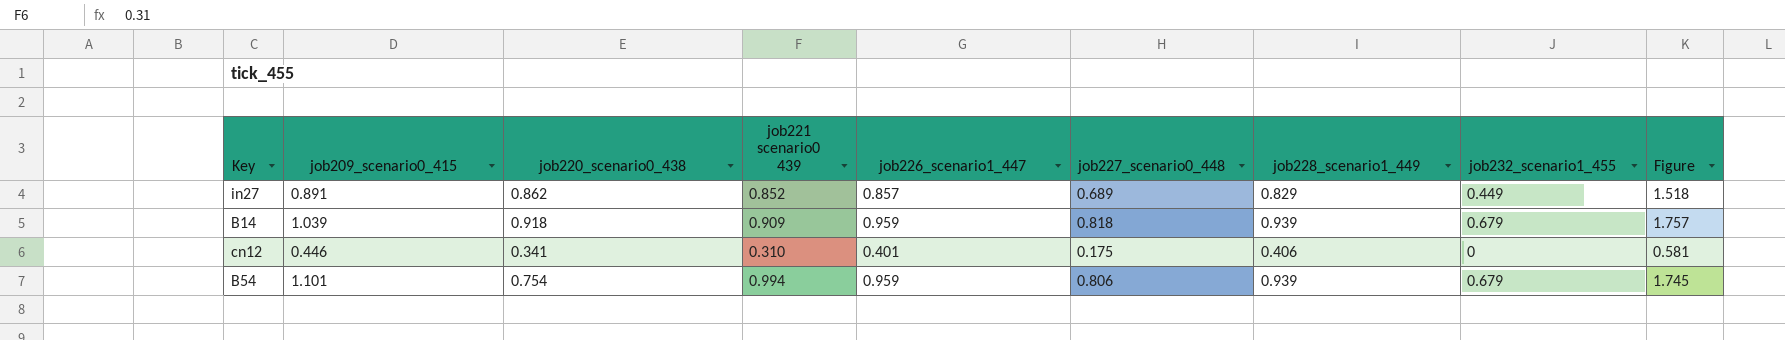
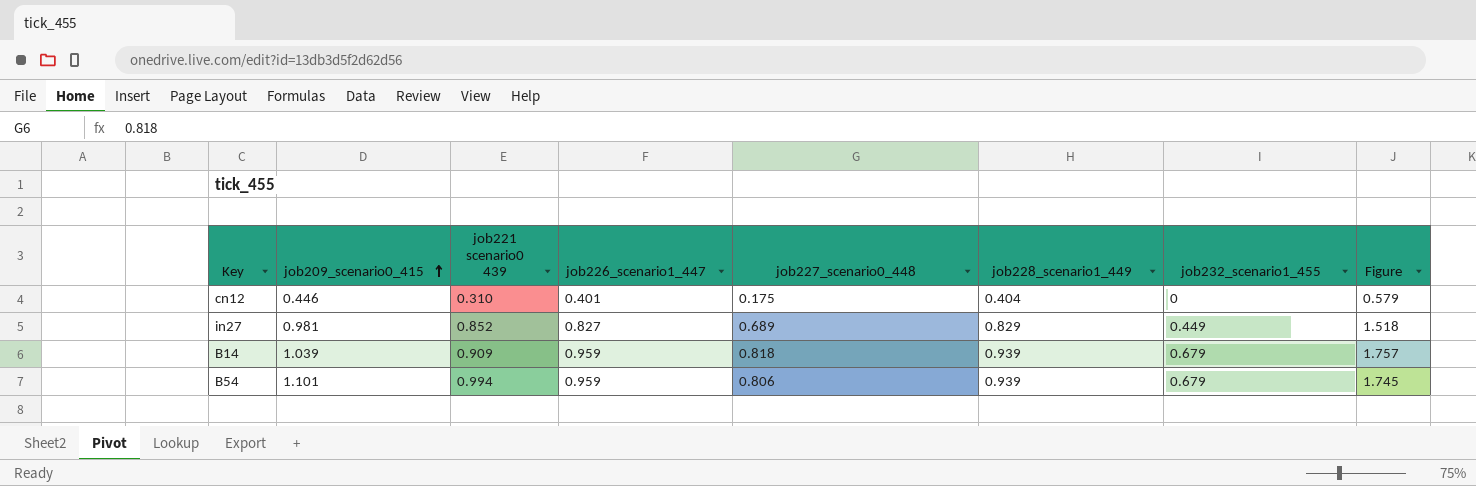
row order: none -> job209_scenario0_415 ascending
column job220_scenario0_438 | position: 3 -> none
cn12 | job228_scenario1_449: 0.406 -> 0.404
cn12 | Figure: 0.581 -> 0.579
in27 | job209_scenario0_415: 0.891 -> 0.981
in27 | job226_scenario1_447: 0.857 -> 0.827

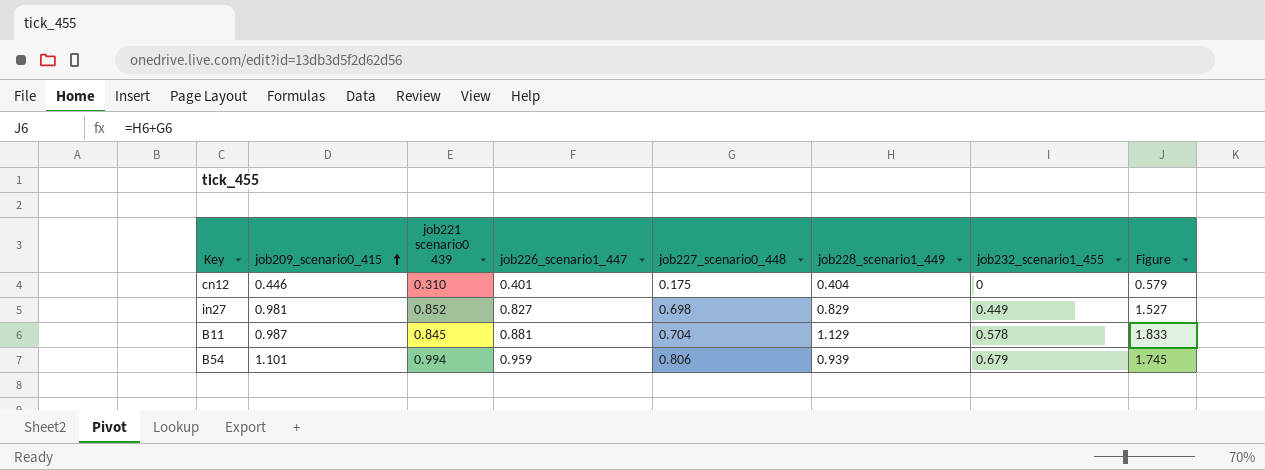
row B14: 1.039 | 0.909 | 0.959 | 0.818 | 0.939 | 0.679 | 1.757 -> none
in27 | job227_scenario0_448: 0.689 -> 0.698
in27 | Figure: 1.518 -> 1.527
row B11: none -> 0.987 | 0.845 | 0.881 | 0.704 | 1.129 | 0.578 | 1.833

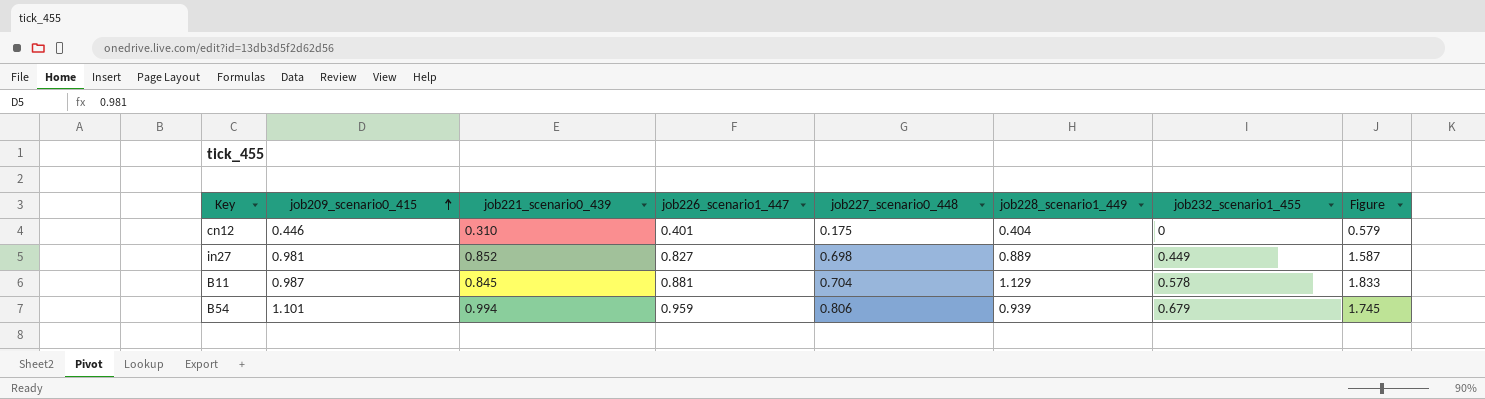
column name: job221 scenario0 439 -> job221_scenario0_439
in27 | job228_scenario1_449: 0.829 -> 0.889
in27 | Figure: 1.527 -> 1.587

